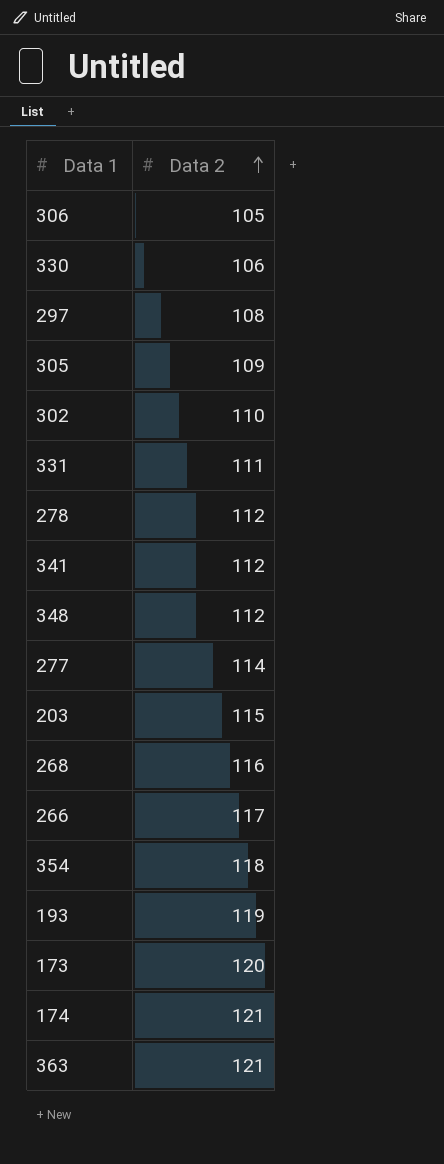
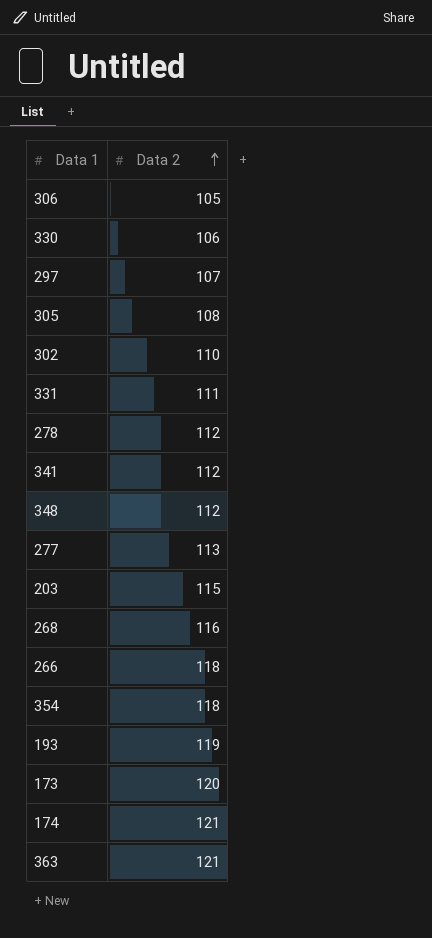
297 | Data 2: 108 -> 107
305 | Data 2: 109 -> 108
277 | Data 2: 114 -> 113
266 | Data 2: 117 -> 118

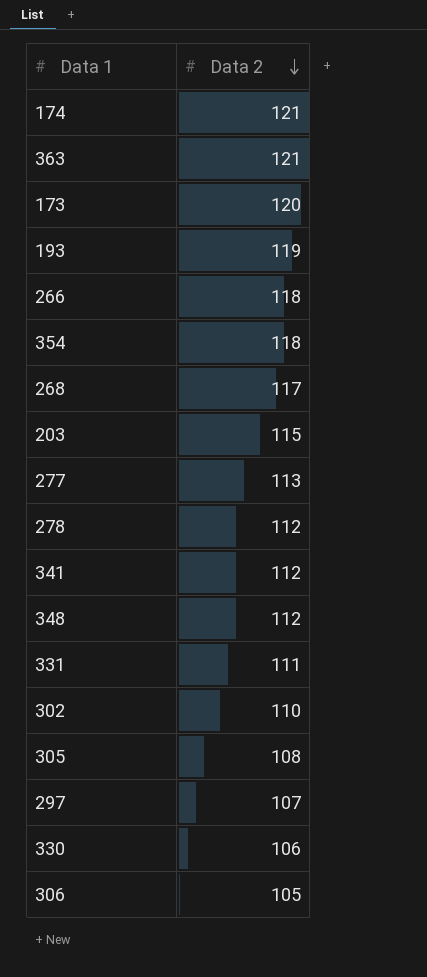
row order: Data 2 ascending -> Data 2 descending
268 | Data 2: 116 -> 117

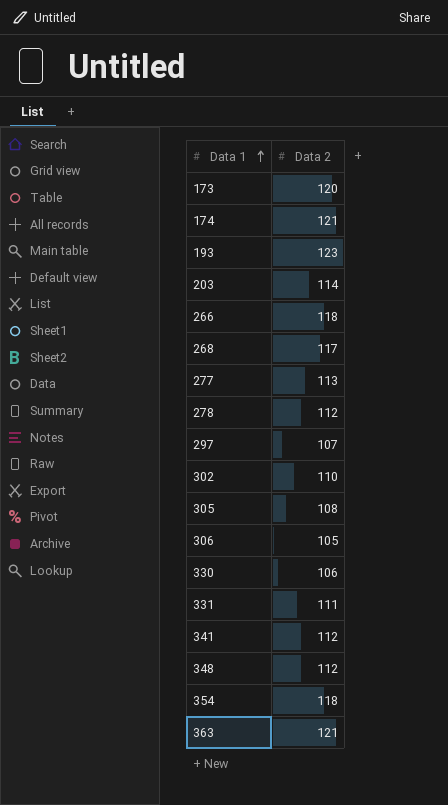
row order: Data 2 descending -> Data 1 ascending
193 | Data 2: 119 -> 123
203 | Data 2: 115 -> 114

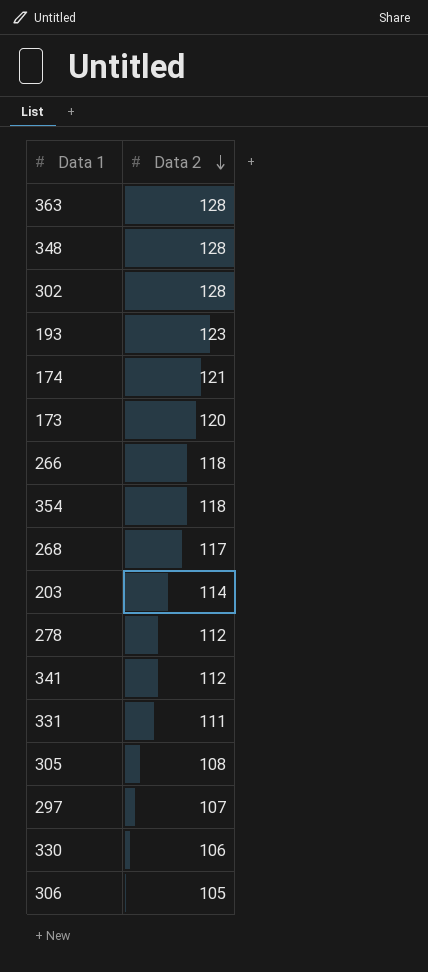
row order: Data 1 ascending -> Data 2 descending
row 277: 113 -> none
363 | Data 2: 121 -> 128
348 | Data 2: 112 -> 128
302 | Data 2: 110 -> 128

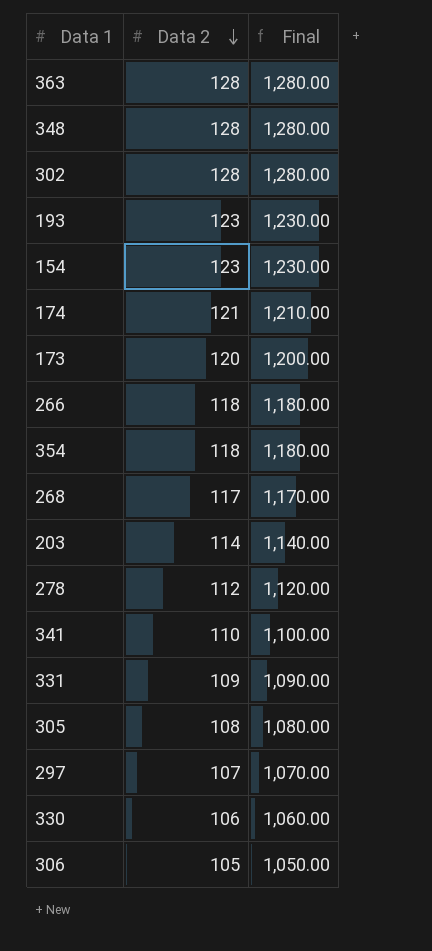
column Final | formula: none -> [Data 2] * 10
row 154: none -> 123 | 1,230.00
341 | Data 2: 112 -> 110
331 | Data 2: 111 -> 109

